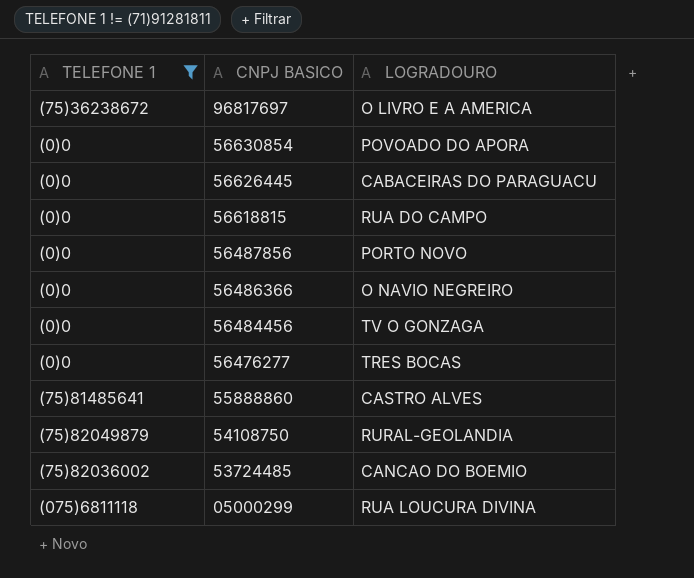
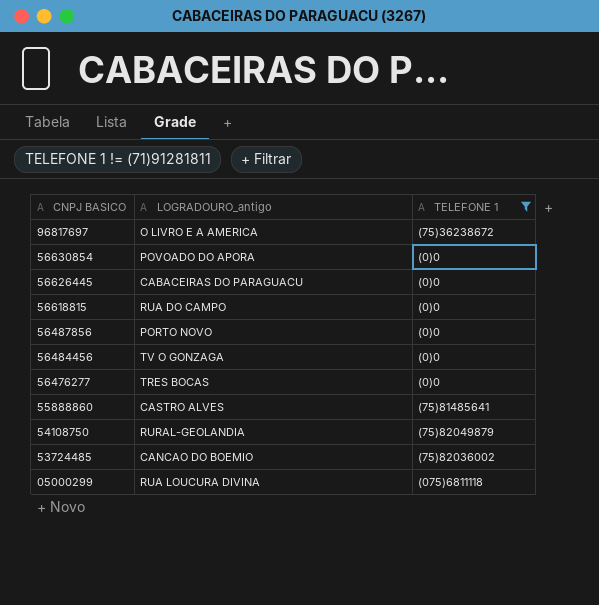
column name: LOGRADOURO -> LOGRADOURO_antigo
column TELEFONE 1 | position: 1 -> 3
row 56486366: (0)0 | O NAVIO NEGREIRO -> none

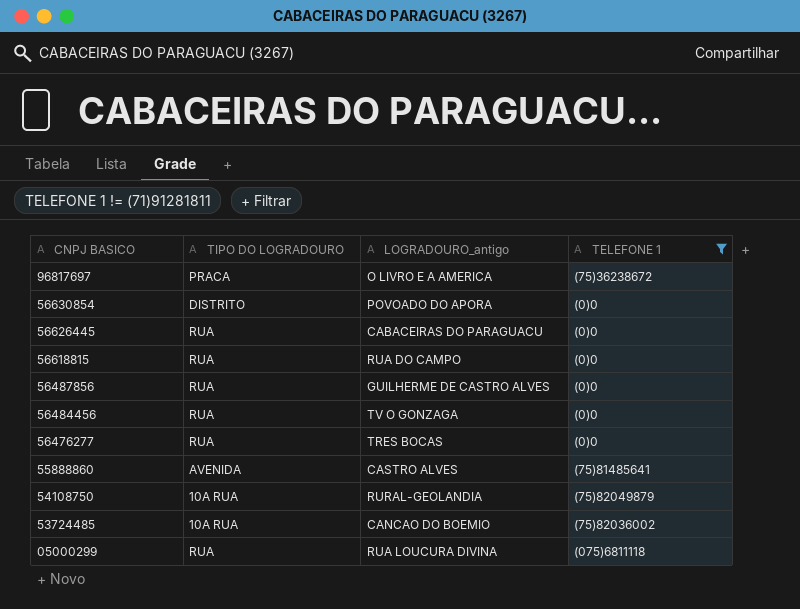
column TIPO DO LOGRADOURO | position: none -> 2
56487856 | LOGRADOURO_antigo: PORTO NOVO -> GUILHERME DE CASTRO ALVES

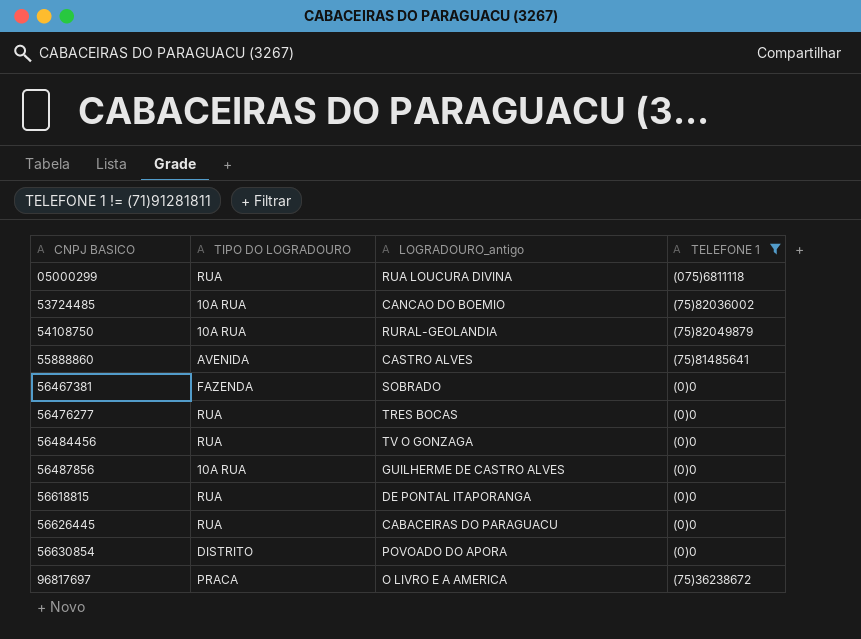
row order: CNPJ BASICO descending -> CNPJ BASICO ascending
row 56467381: none -> FAZENDA | SOBRADO | (0)0
56487856 | TIPO DO LOGRADOURO: RUA -> 10A RUA
56618815 | LOGRADOURO_antigo: RUA DO CAMPO -> DE PONTAL ITAPORANGA

